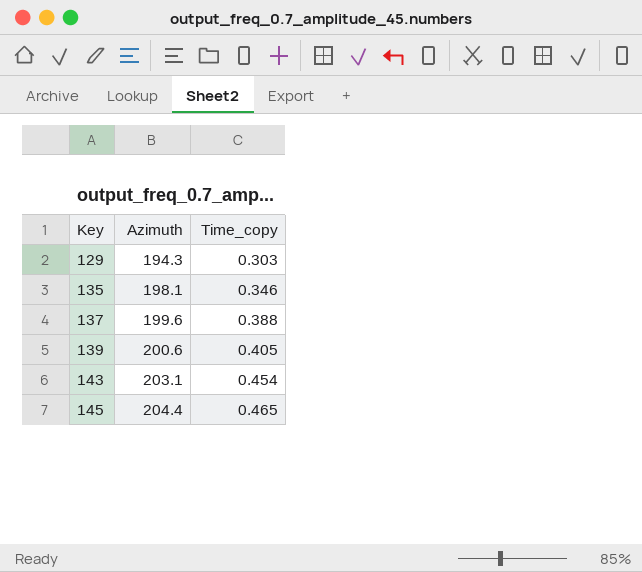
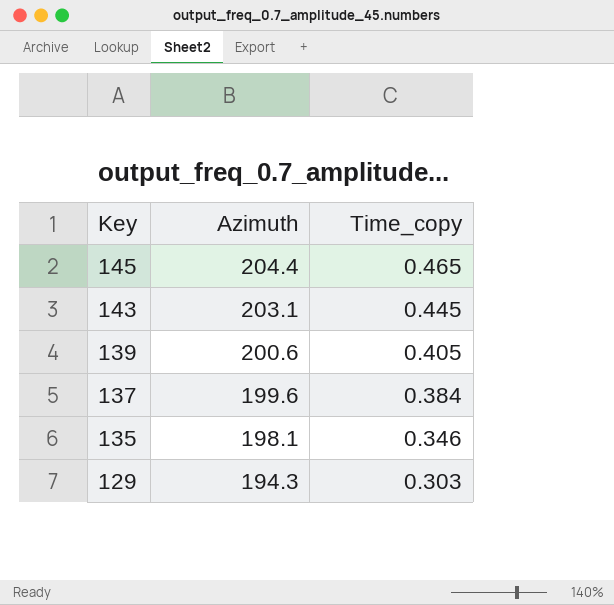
row order: Key ascending -> Key descending
143 | Time_copy: 0.454 -> 0.445
137 | Time_copy: 0.388 -> 0.384

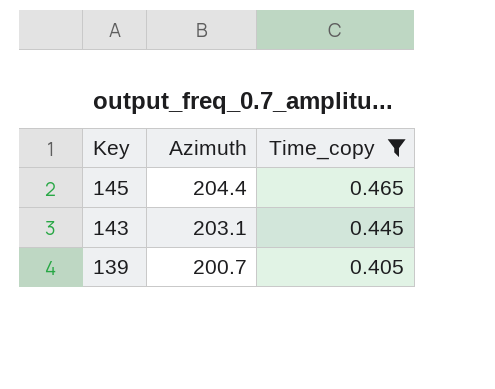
filter: none -> Time_copy >= 0.405
139 | Azimuth: 200.6 -> 200.7

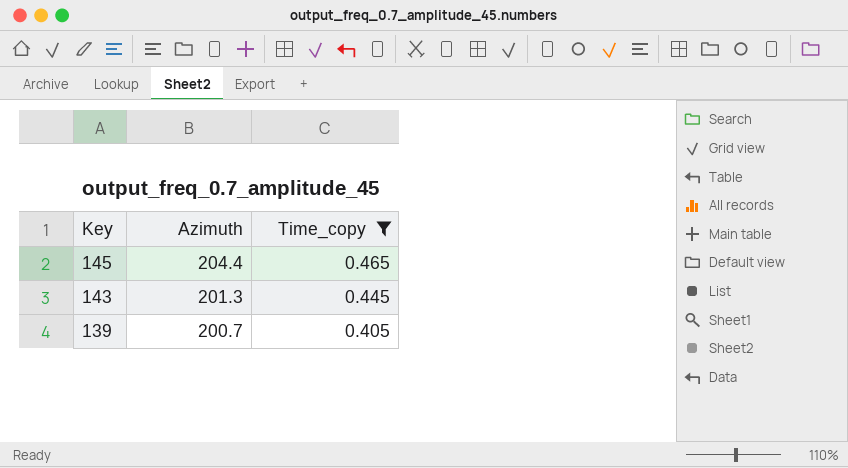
143 | Azimuth: 203.1 -> 201.3

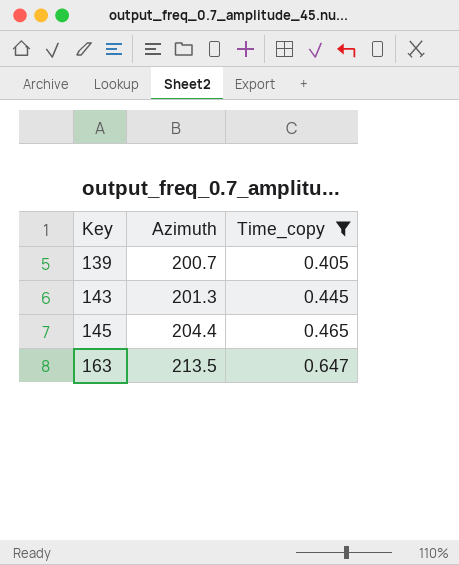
row order: Key descending -> Key ascending
row 163: none -> 213.5 | 0.647

